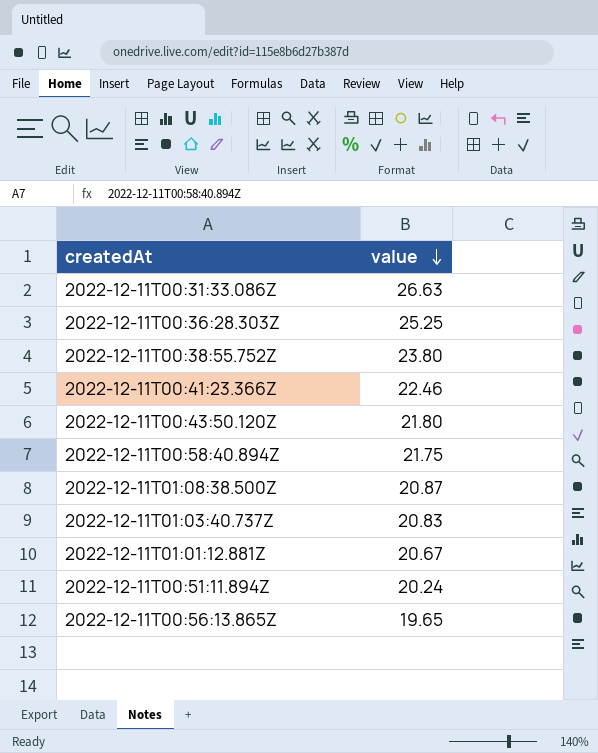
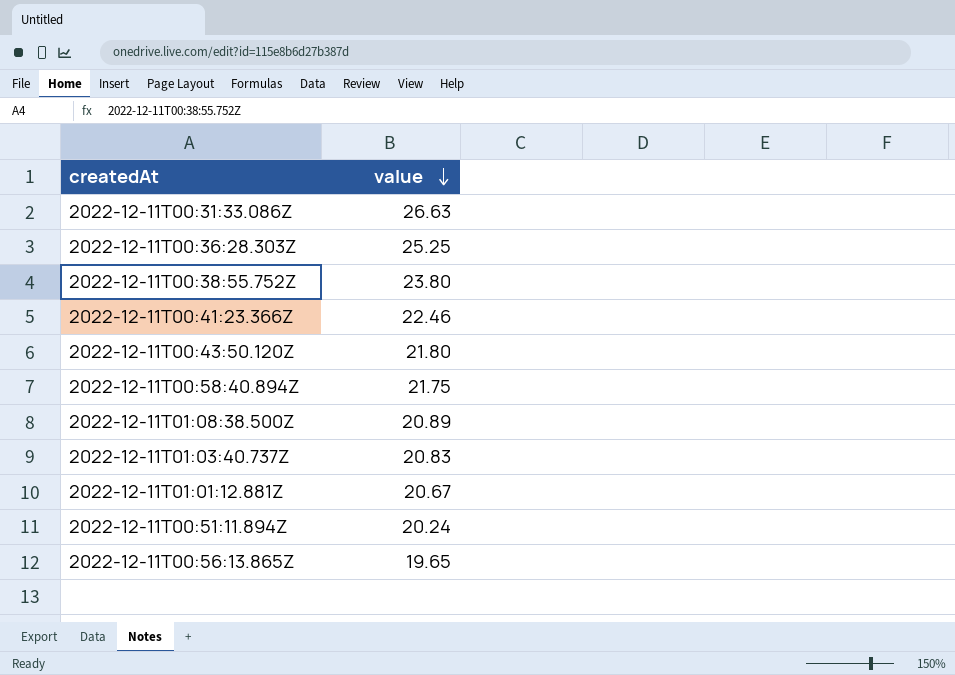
2022-12-11T01:08:38.500Z | value: 20.87 -> 20.89

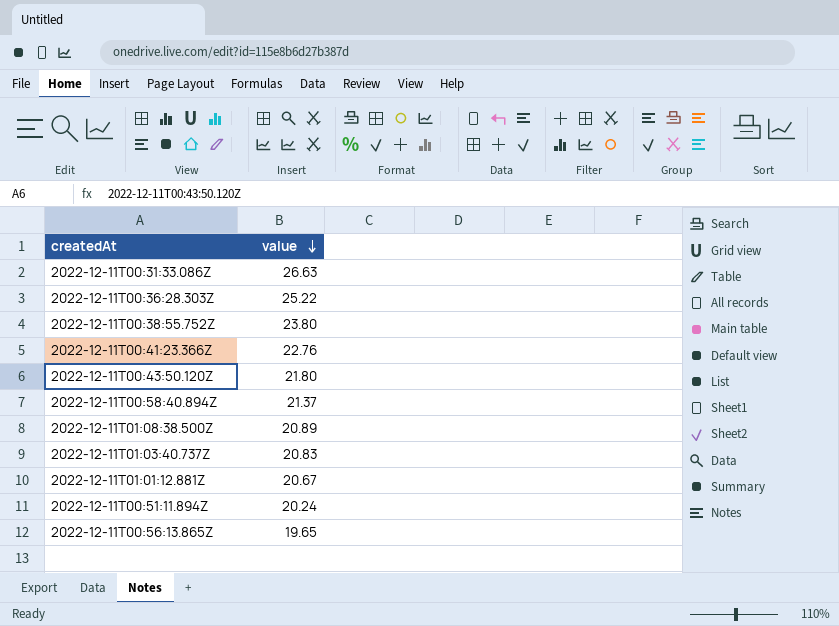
2022-12-11T00:36:28.303Z | value: 25.25 -> 25.22
2022-12-11T00:41:23.366Z | value: 22.46 -> 22.76
2022-12-11T00:58:40.894Z | value: 21.75 -> 21.37

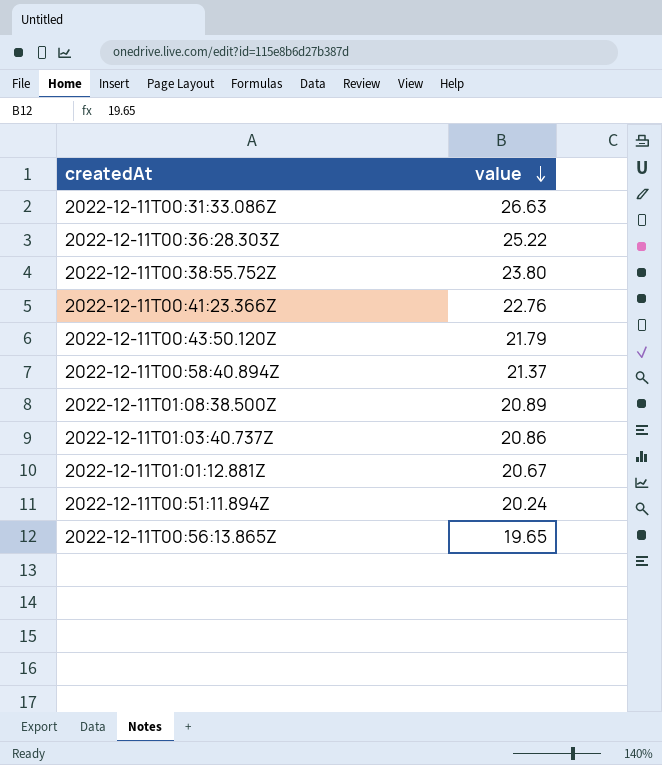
2022-12-11T00:43:50.120Z | value: 21.80 -> 21.79
2022-12-11T01:03:40.737Z | value: 20.83 -> 20.86

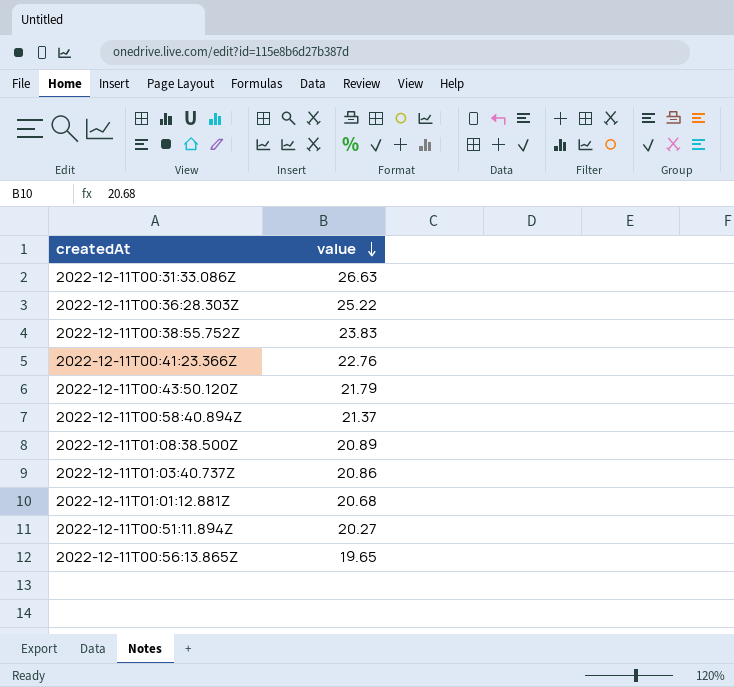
2022-12-11T00:38:55.752Z | value: 23.80 -> 23.83
2022-12-11T01:01:12.881Z | value: 20.67 -> 20.68
2022-12-11T00:51:11.894Z | value: 20.24 -> 20.27

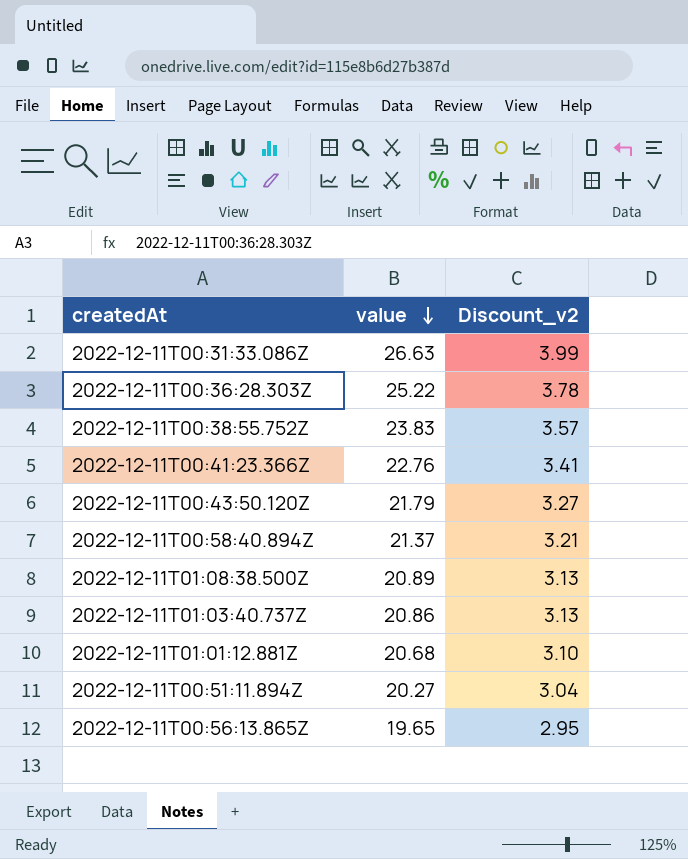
column Discount_v2 | formula: none -> [value] * 0.15

